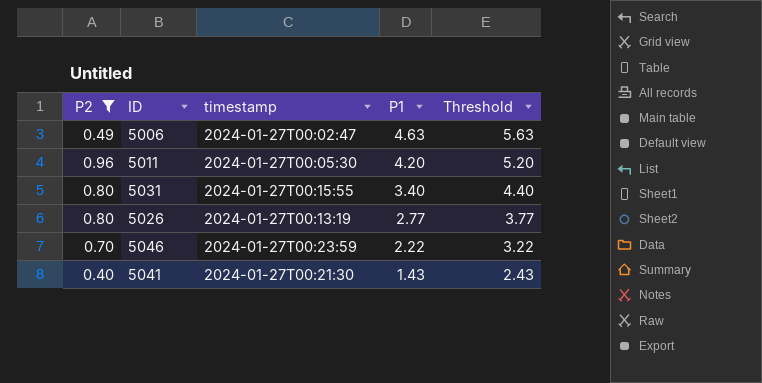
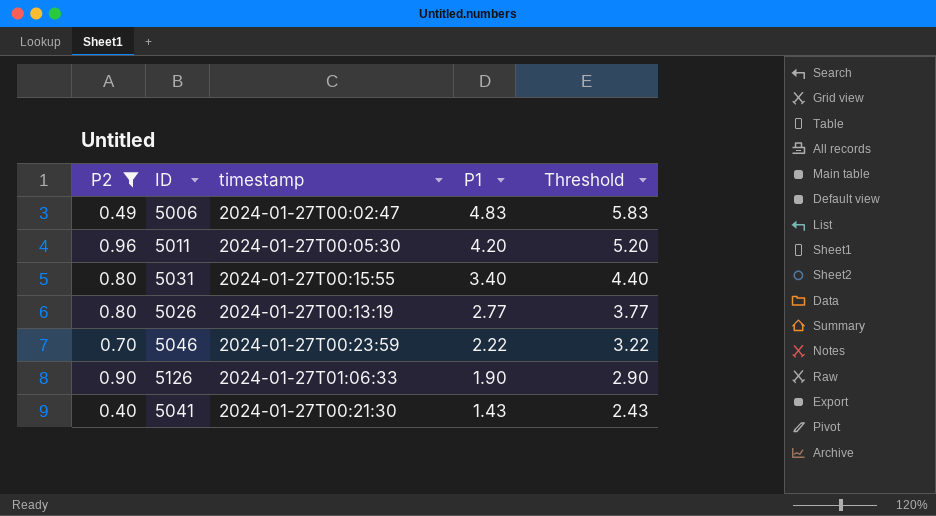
5006 | P1: 4.63 -> 4.83
5006 | Threshold: 5.63 -> 5.83
row 5126: none -> 0.90 | 2024-01-27T01:06:33 | 1.90 | 2.90

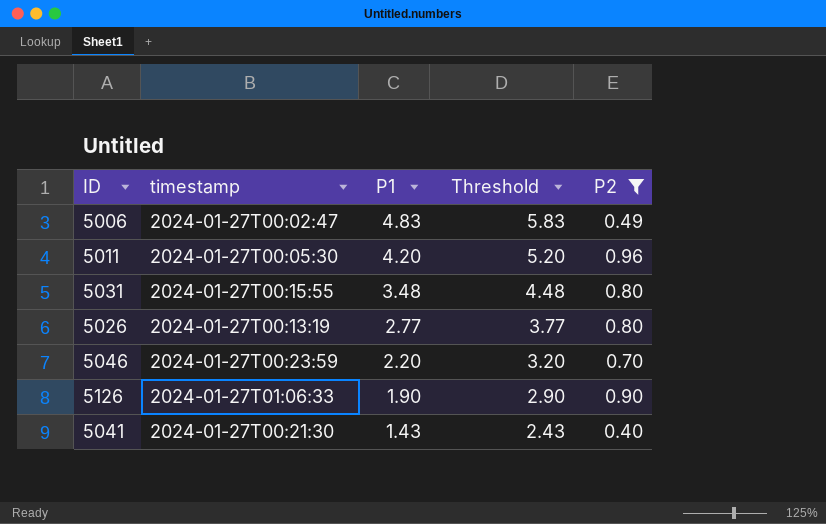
column P2 | position: 1 -> 5
5031 | P1: 3.40 -> 3.48
5031 | Threshold: 4.40 -> 4.48
5046 | P1: 2.22 -> 2.20
5046 | Threshold: 3.22 -> 3.20

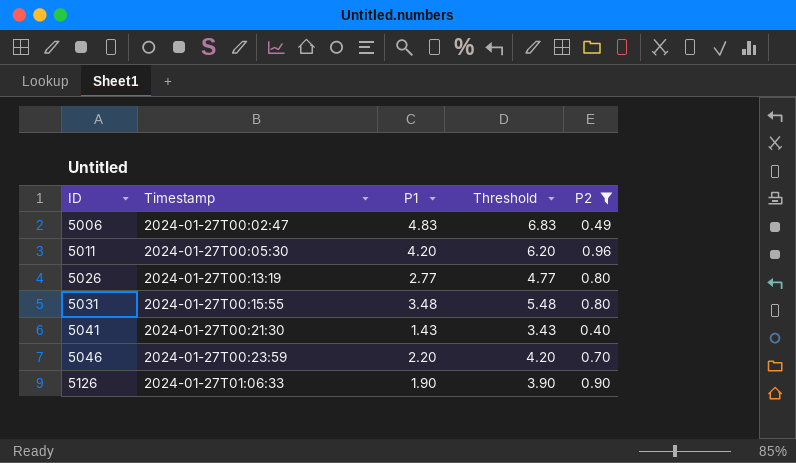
row order: P1 descending -> ID ascending
column name: timestamp -> Timestamp
column Threshold | formula: [P1] + 1 -> [P1] + 2

